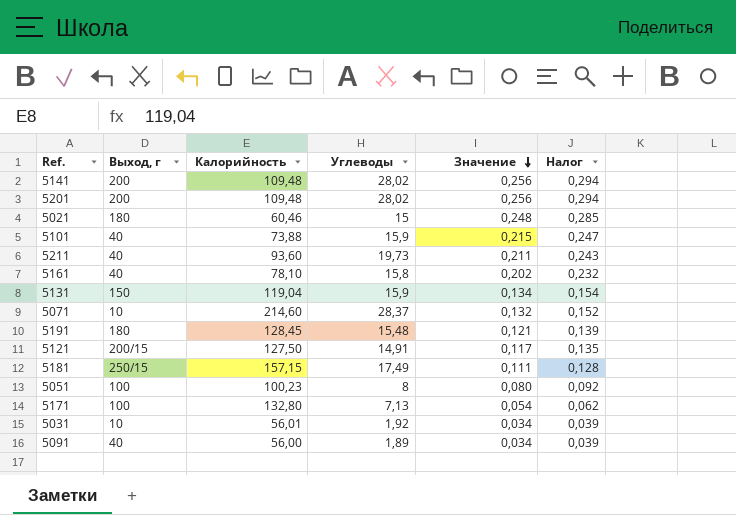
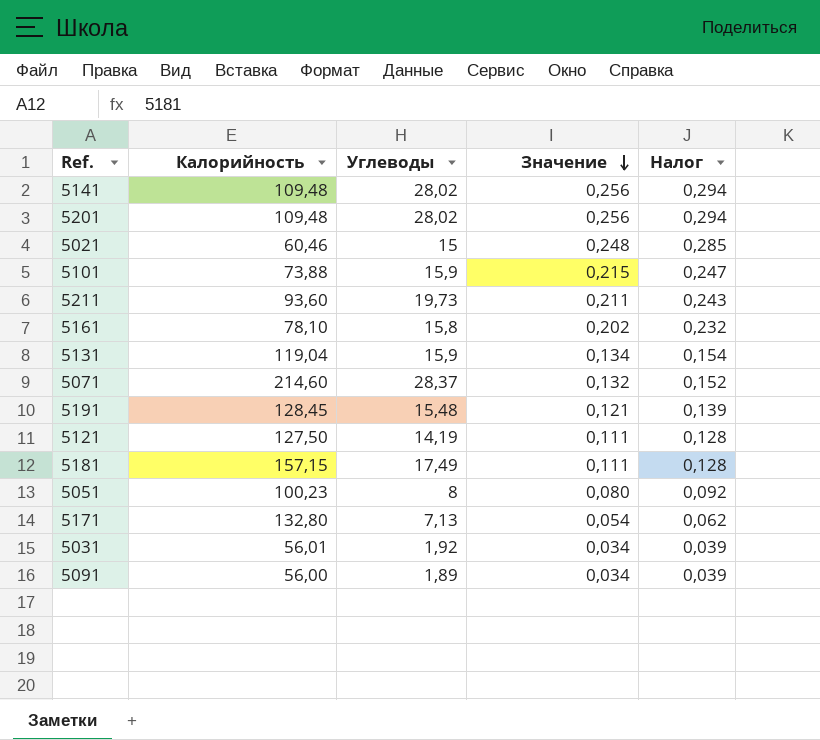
column Выход, г | position: 2 -> none
5121 | Углеводы: 14,91 -> 14,19
5121 | Значение: 0,117 -> 0,111
5121 | Налог: 0,135 -> 0,128

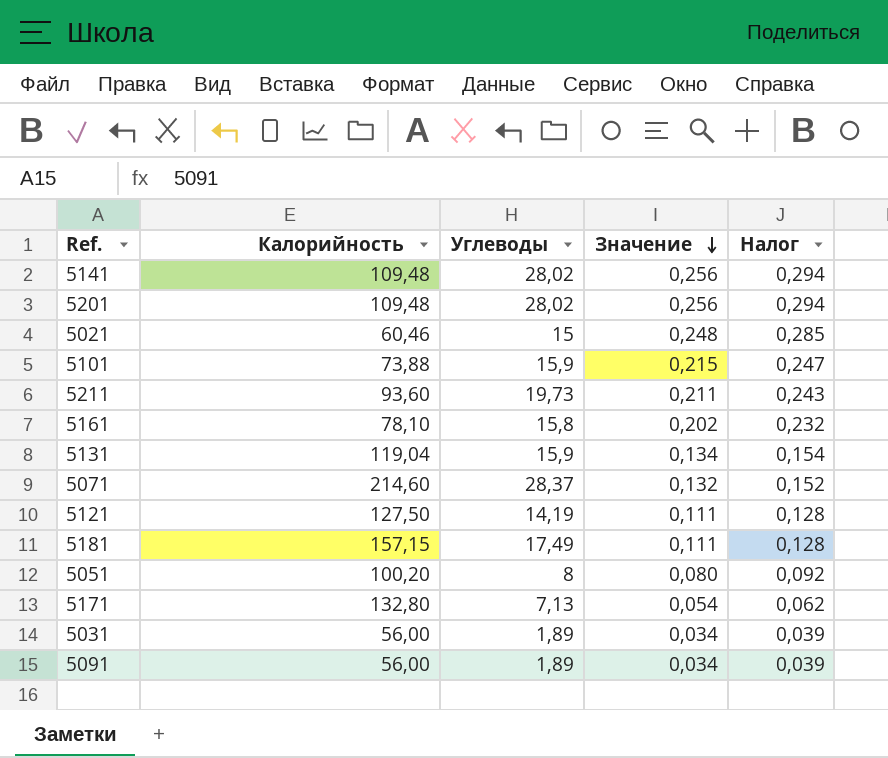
row 5191: 128,45 | 15,48 | 0,121 | 0,139 -> none
5051 | Калорийность: 100,23 -> 100,20
5031 | Калорийность: 56,01 -> 56,00
5031 | Углеводы: 1,92 -> 1,89

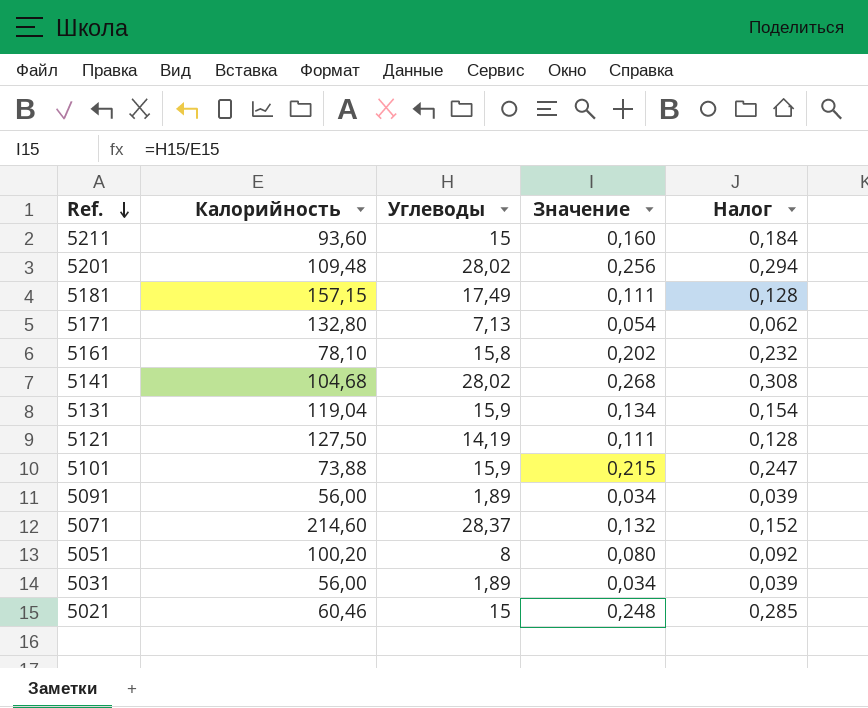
row order: Значение descending -> Ref. descending
5211 | Углеводы: 19,73 -> 15
5211 | Значение: 0,211 -> 0,160
5211 | Налог: 0,243 -> 0,184
5141 | Калорийность: 109,48 -> 104,68
5141 | Значение: 0,256 -> 0,268
5141 | Налог: 0,294 -> 0,308

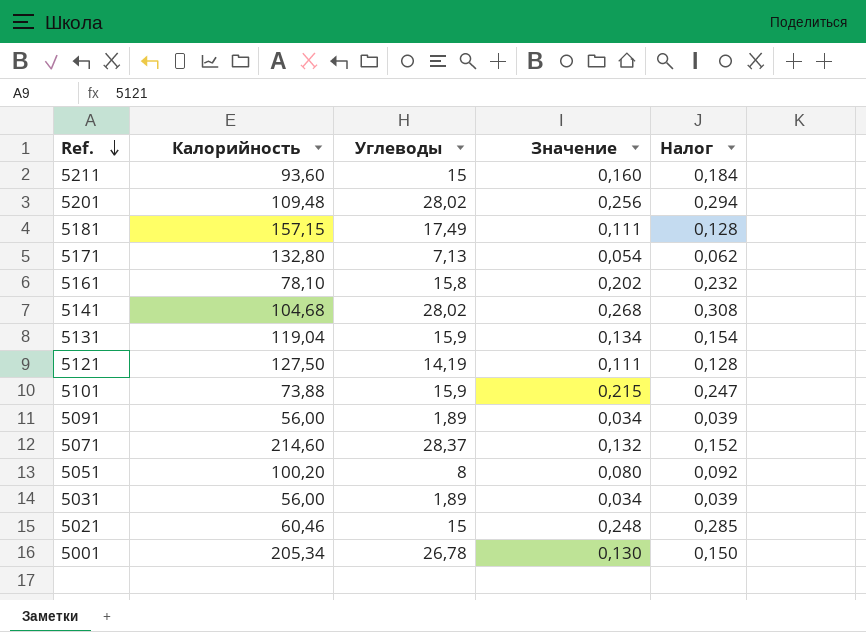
row 5001: none -> 205,34 | 26,78 | 0,130 | 0,150

